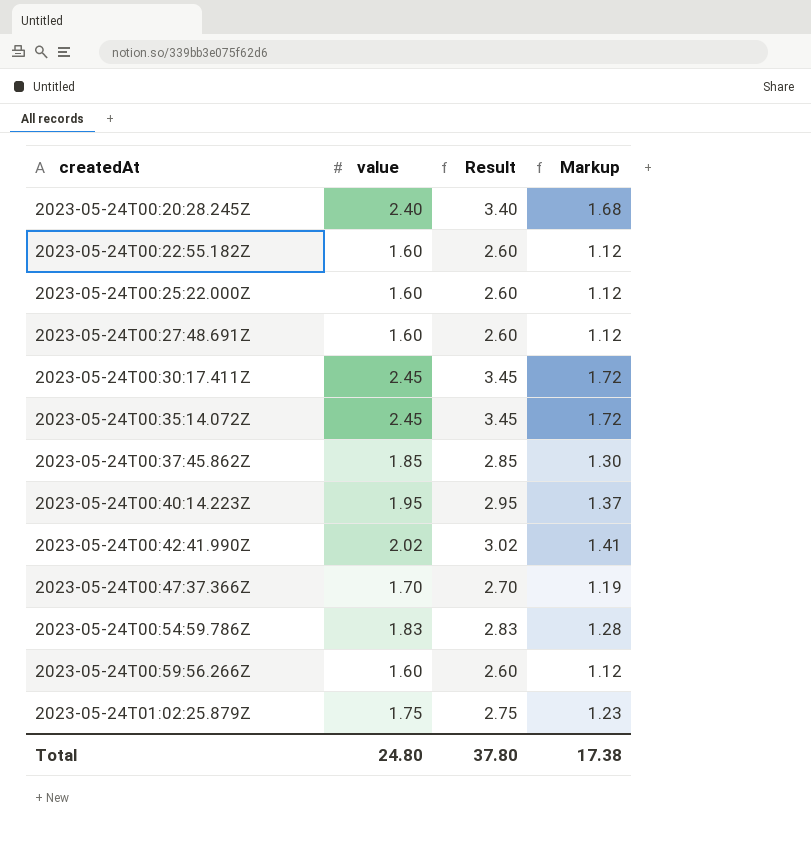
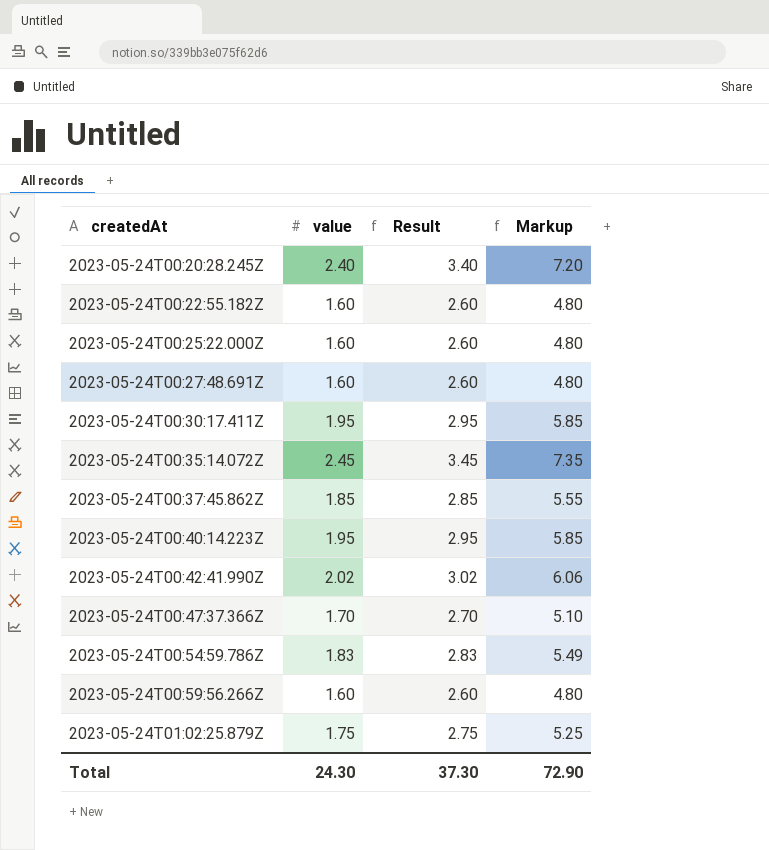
column Markup | formula: [value] * 0.7 -> [value] * 3
2023-05-24T00:30:17.411Z | value: 2.45 -> 1.95
2023-05-24T00:30:17.411Z | Result: 3.45 -> 2.95
Total | value: 24.80 -> 24.30
Total | Result: 37.80 -> 37.30
Total | Markup: 17.38 -> 72.90

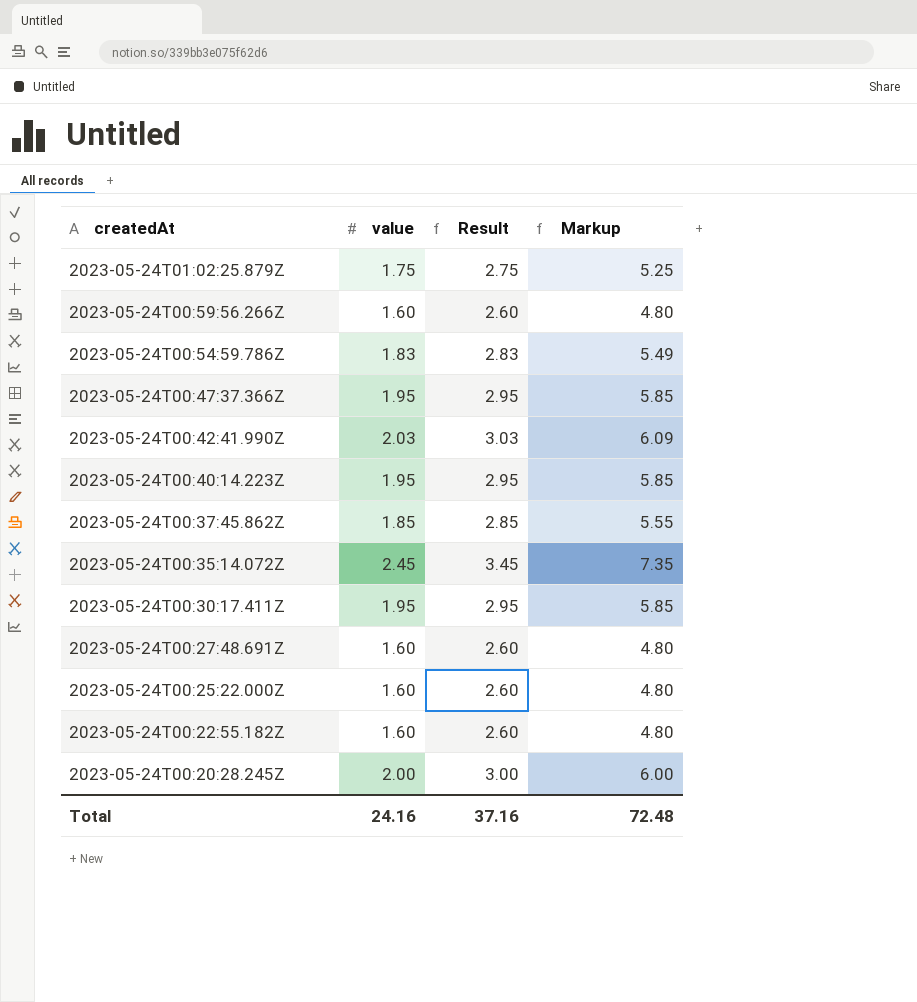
row order: createdAt ascending -> createdAt descending
2023-05-24T00:47:37.366Z | value: 1.70 -> 1.95
2023-05-24T00:47:37.366Z | Result: 2.70 -> 2.95
2023-05-24T00:47:37.366Z | Markup: 5.10 -> 5.85
2023-05-24T00:42:41.990Z | value: 2.02 -> 2.03
2023-05-24T00:42:41.990Z | Result: 3.02 -> 3.03
2023-05-24T00:42:41.990Z | Markup: 6.06 -> 6.09
2023-05-24T00:20:28.245Z | value: 2.40 -> 2.00
2023-05-24T00:20:28.245Z | Result: 3.40 -> 3.00
2023-05-24T00:20:28.245Z | Markup: 7.20 -> 6.00
Total | value: 24.30 -> 24.16
Total | Result: 37.30 -> 37.16
Total | Markup: 72.90 -> 72.48

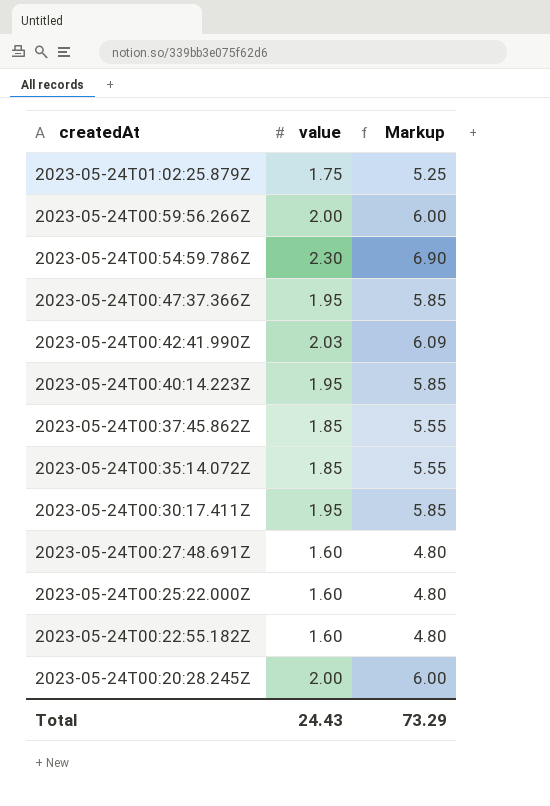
column Result | formula: [value] + 1 -> none
2023-05-24T00:59:56.266Z | value: 1.60 -> 2.00
2023-05-24T00:59:56.266Z | Markup: 4.80 -> 6.00
2023-05-24T00:54:59.786Z | value: 1.83 -> 2.30
2023-05-24T00:54:59.786Z | Markup: 5.49 -> 6.90
2023-05-24T00:35:14.072Z | value: 2.45 -> 1.85
2023-05-24T00:35:14.072Z | Markup: 7.35 -> 5.55
Total | value: 24.16 -> 24.43
Total | Markup: 72.48 -> 73.29

